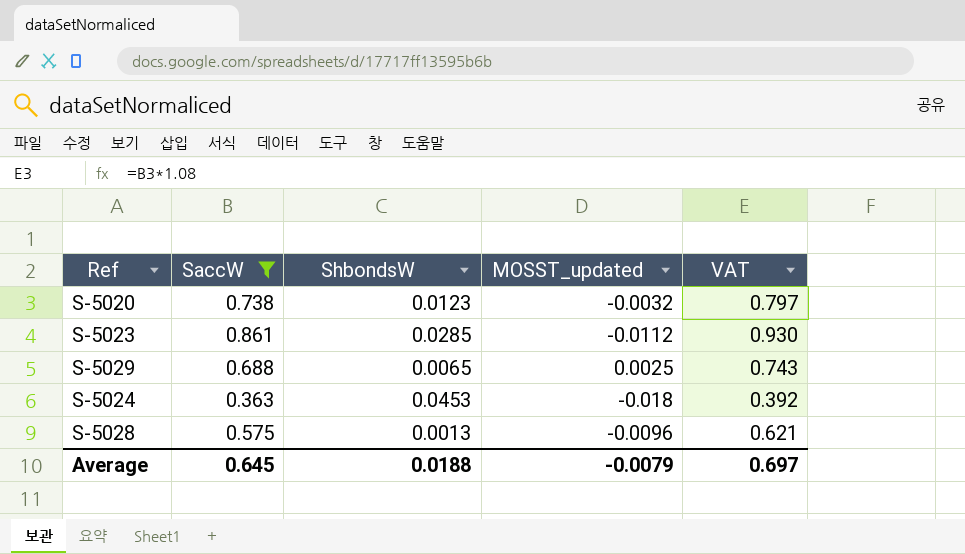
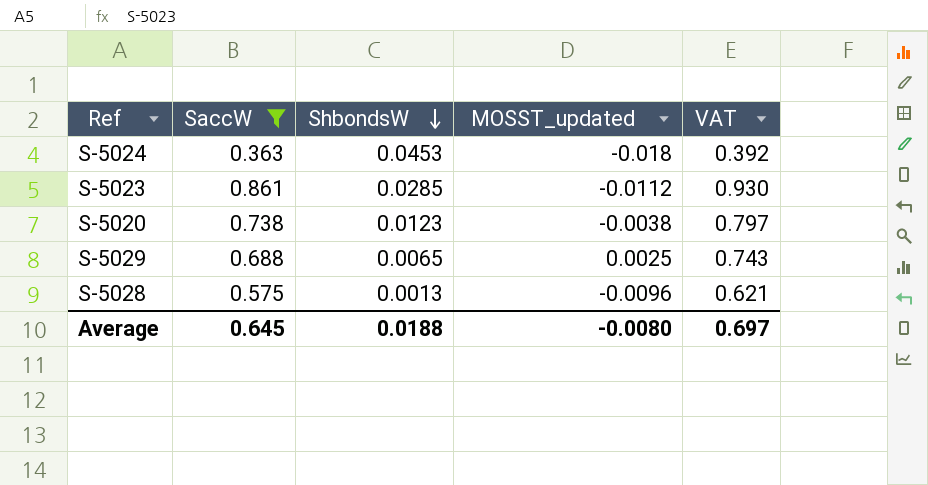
row order: none -> ShbondsW descending
S-5020 | MOSST_updated: -0.0032 -> -0.0038
Average | MOSST_updated: -0.0079 -> -0.0080

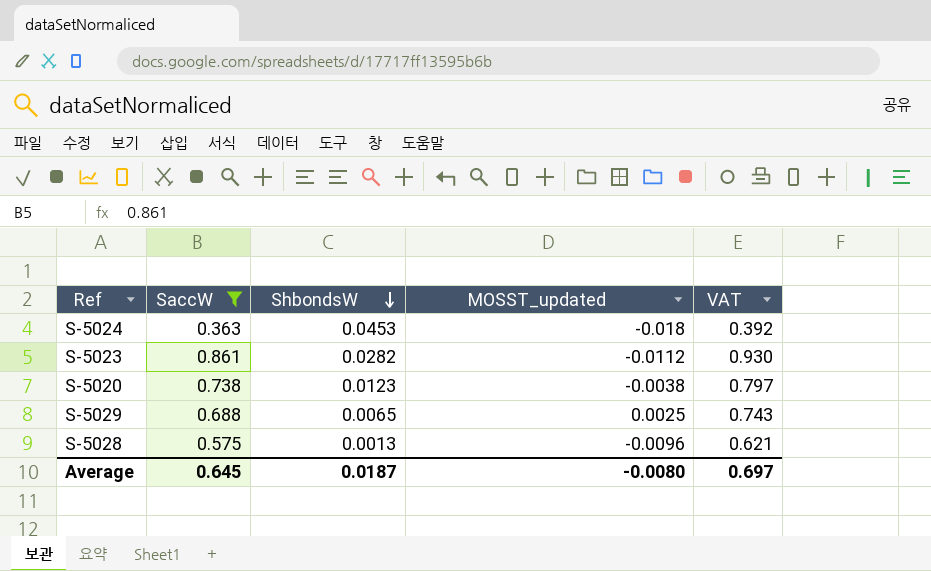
S-5023 | ShbondsW: 0.0285 -> 0.0282
Average | ShbondsW: 0.0188 -> 0.0187

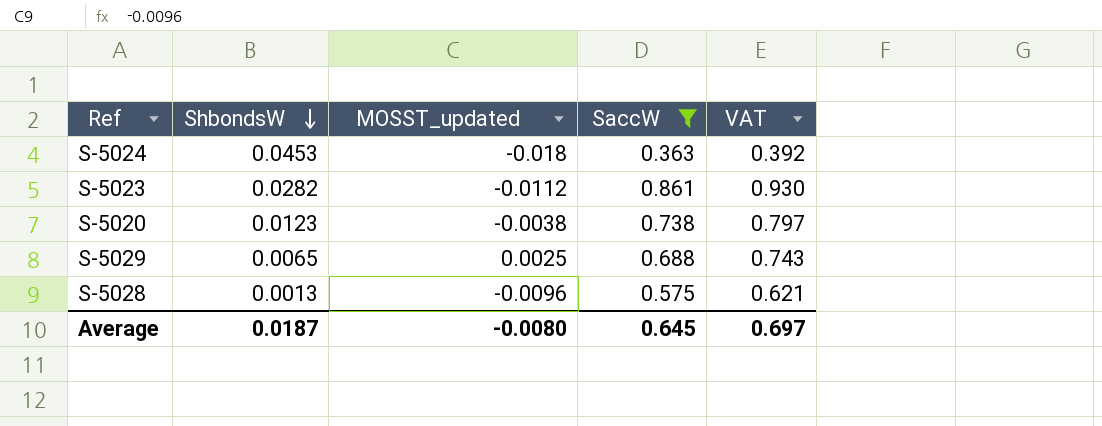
column SaccW | position: 2 -> 4

